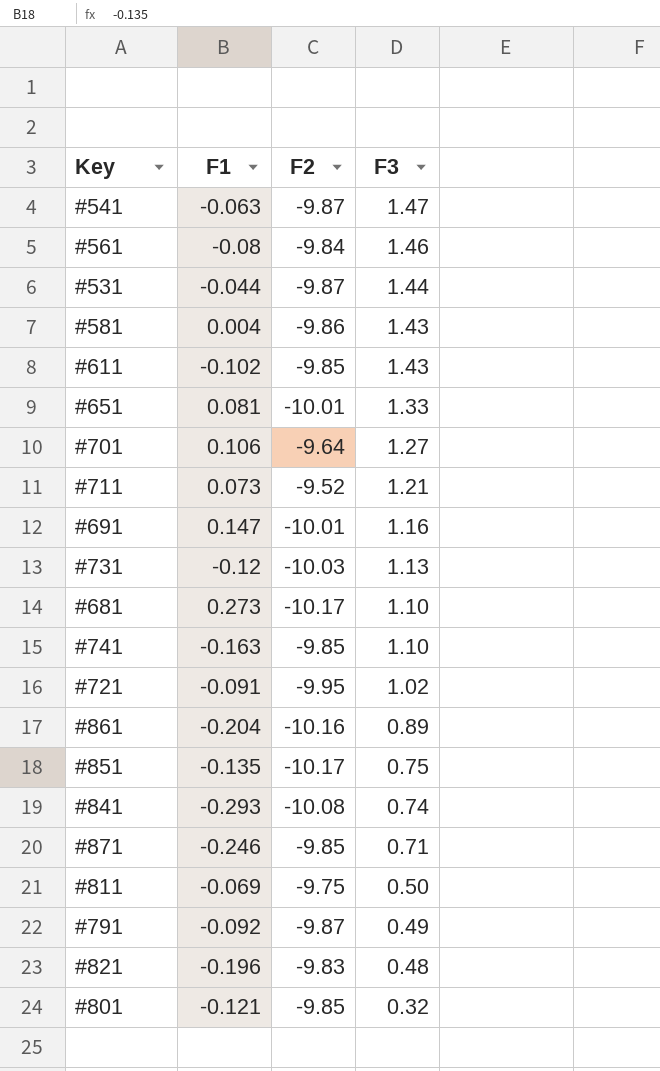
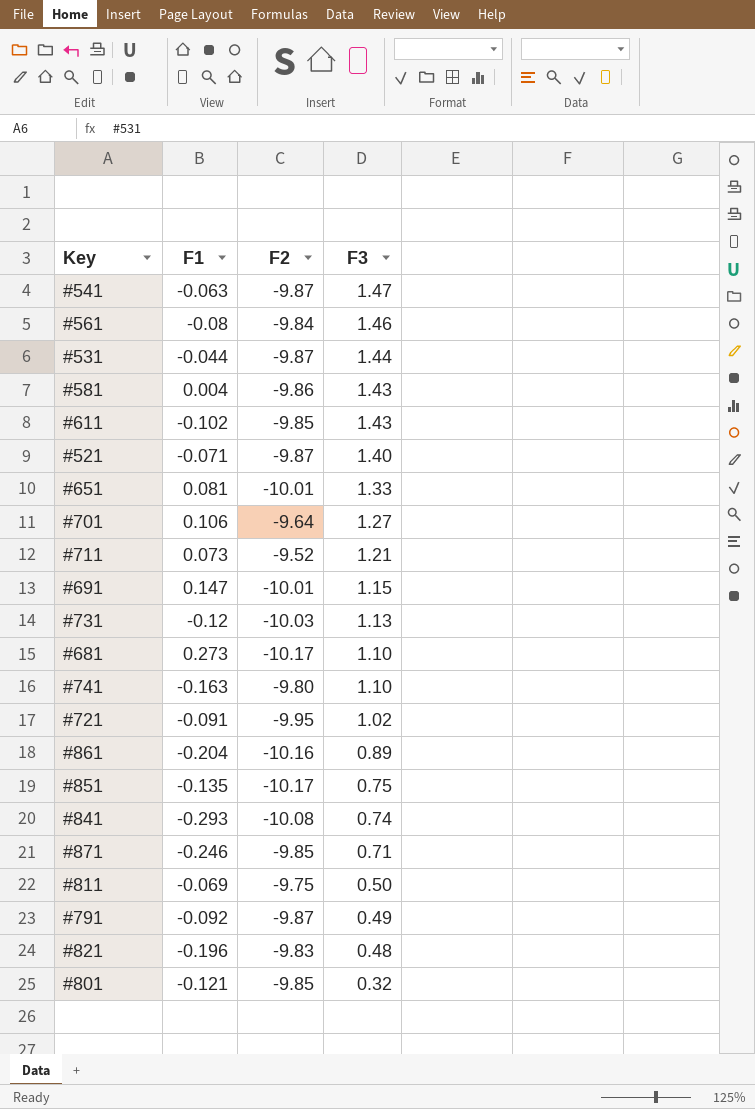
row #521: none -> -0.071 | -9.87 | 1.40
#691 | F3: 1.16 -> 1.15
#741 | F2: -9.85 -> -9.80

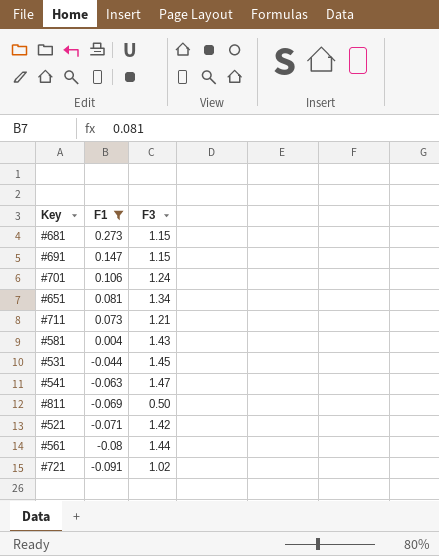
filter: none -> F1 >= -0.091
row order: F3 descending -> F1 descending
column F2 | position: 3 -> none
#681 | F3: 1.10 -> 1.15
#701 | F3: 1.27 -> 1.24
#651 | F3: 1.33 -> 1.34
#531 | F3: 1.44 -> 1.45
#521 | F3: 1.40 -> 1.42
#561 | F3: 1.46 -> 1.44

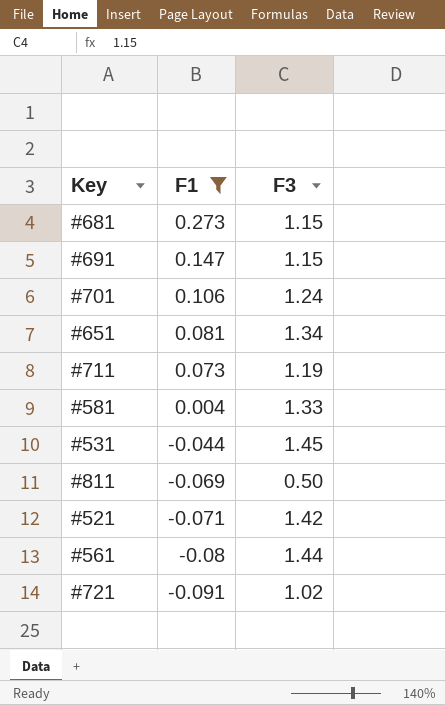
row #541: -0.063 | 1.47 -> none
#711 | F3: 1.21 -> 1.19
#581 | F3: 1.43 -> 1.33

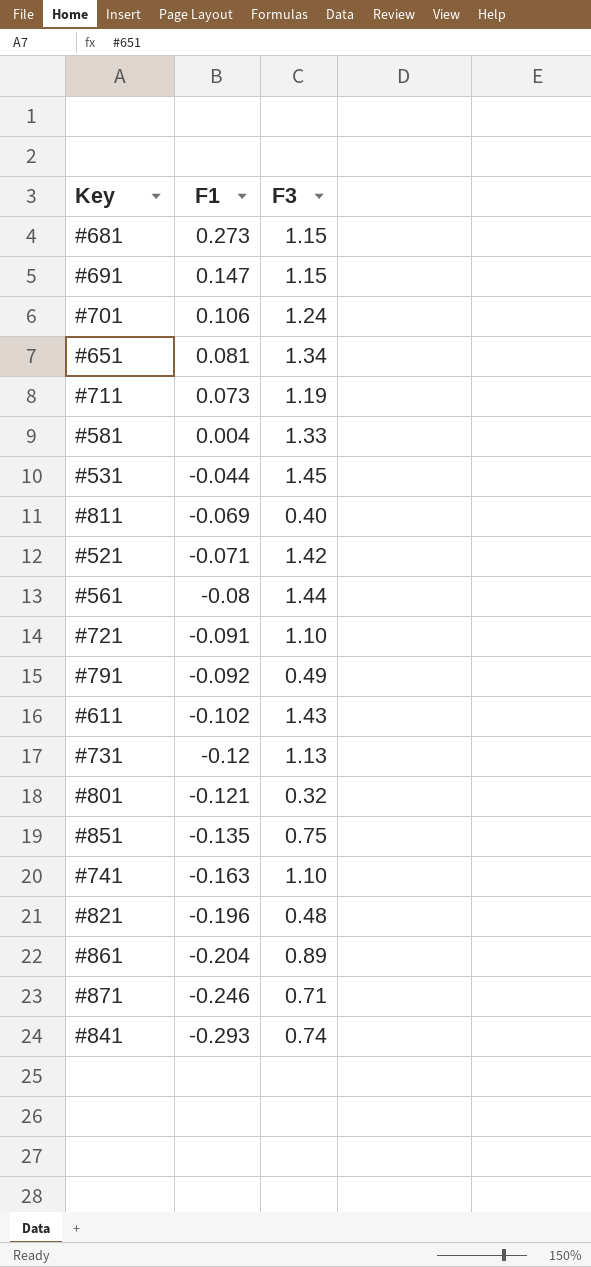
filter: F1 >= -0.091 -> none
#811 | F3: 0.50 -> 0.40
#721 | F3: 1.02 -> 1.10

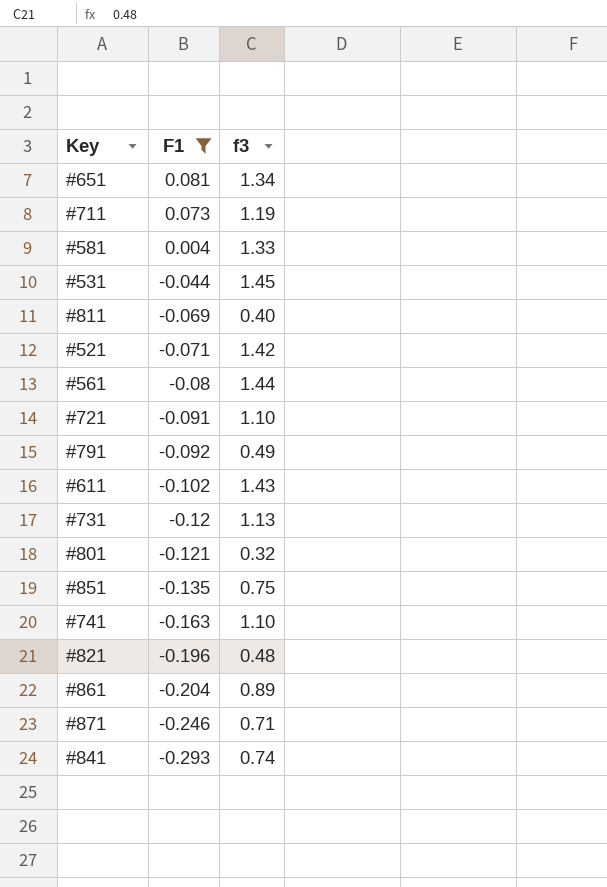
filter: none -> F1 <= 0.081
column name: F3 -> f3

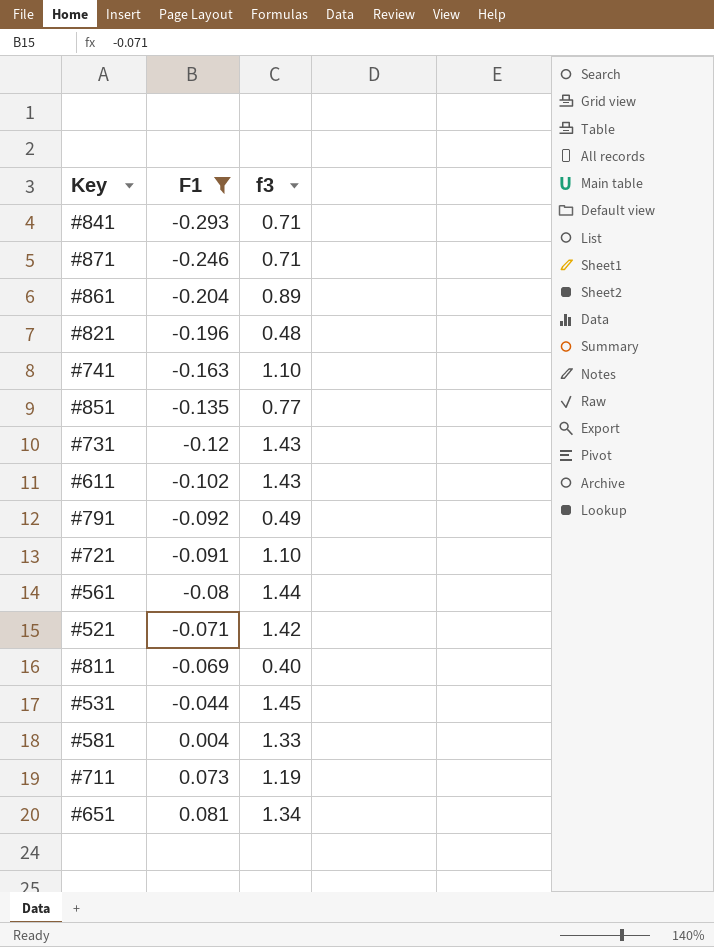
row order: F1 descending -> F1 ascending
row #801: -0.121 | 0.32 -> none
#841 | f3: 0.74 -> 0.71
#851 | f3: 0.75 -> 0.77
#731 | f3: 1.13 -> 1.43

